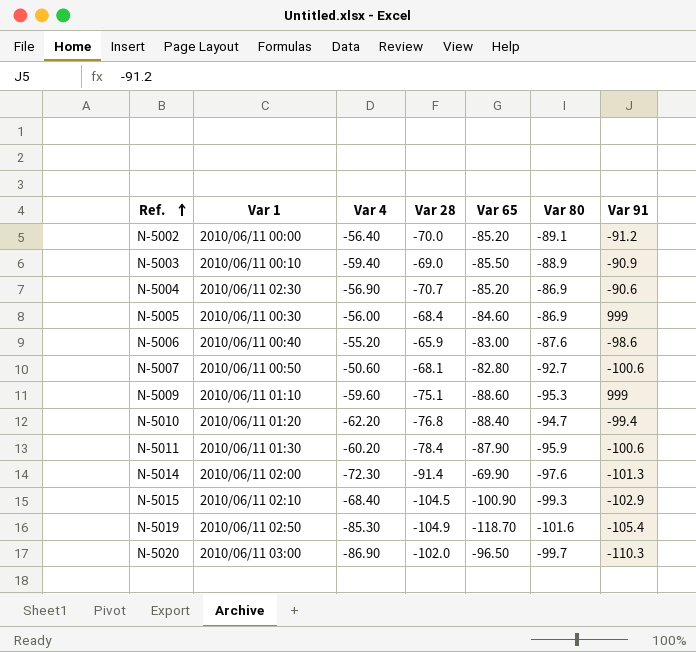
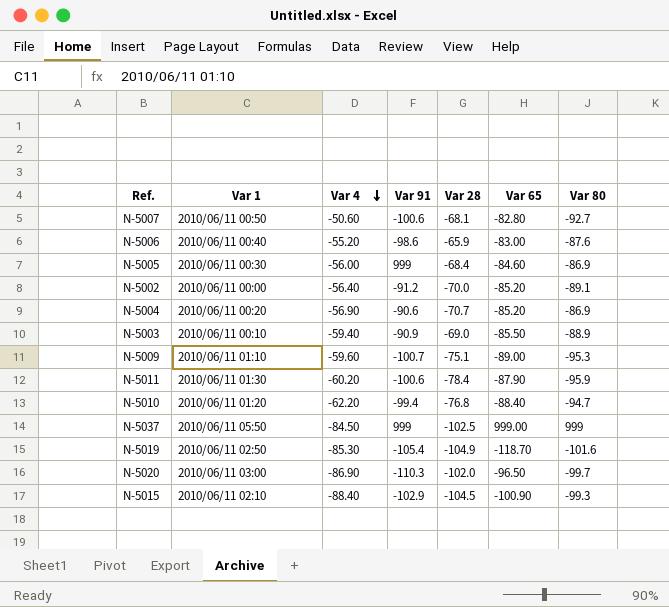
row order: Ref. ascending -> Var 4 descending
column Var 91 | position: 7 -> 4
row N-5014: 2010/06/11 02:00 | -72.30 | -91.4 | -69.90 | -97.6 | -101.3 -> none
N-5004 | Var 1: 2010/06/11 02:30 -> 2010/06/11 00:20
N-5009 | Var 91: 999 -> -100.7
N-5009 | Var 65: -88.60 -> -89.00
row N-5037: none -> 2010/06/11 05:50 | -84.50 | 999 | -102.5 | 999.00 | 999
N-5015 | Var 4: -68.40 -> -88.40

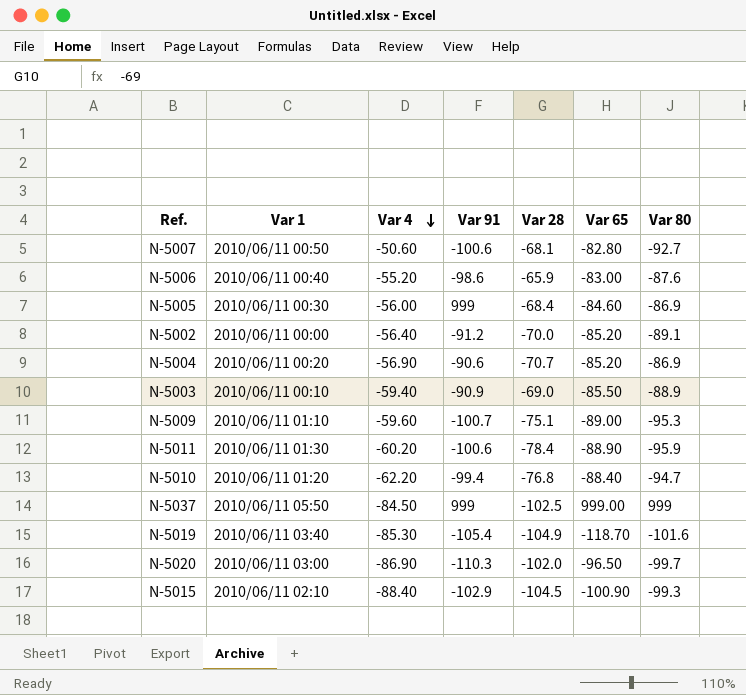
N-5011 | Var 65: -87.90 -> -88.90
N-5019 | Var 1: 2010/06/11 02:50 -> 2010/06/11 03:40

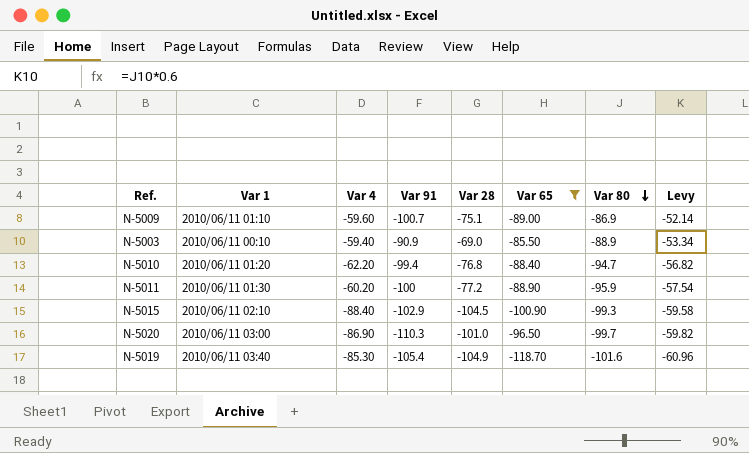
filter: none -> Var 65 <= -85.50
row order: Var 4 descending -> Var 80 descending
column Levy | formula: none -> [Var 80] * 0.6
N-5009 | Var 80: -95.3 -> -86.9
N-5011 | Var 91: -100.6 -> -100
N-5011 | Var 28: -78.4 -> -77.2
N-5020 | Var 28: -102.0 -> -101.0

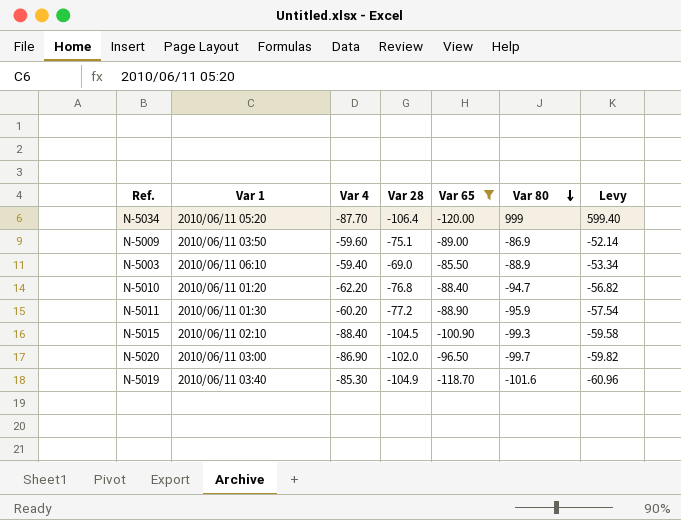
column Var 91 | position: 4 -> none
row N-5034: none -> 2010/06/11 05:20 | -87.70 | -106.4 | -120.00 | 999 | 599.40
N-5009 | Var 1: 2010/06/11 01:10 -> 2010/06/11 03:50
N-5003 | Var 1: 2010/06/11 00:10 -> 2010/06/11 06:10
N-5020 | Var 28: -101.0 -> -102.0

